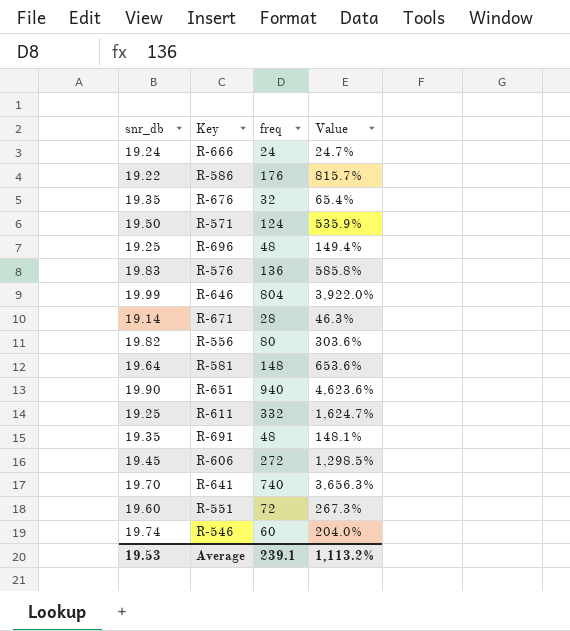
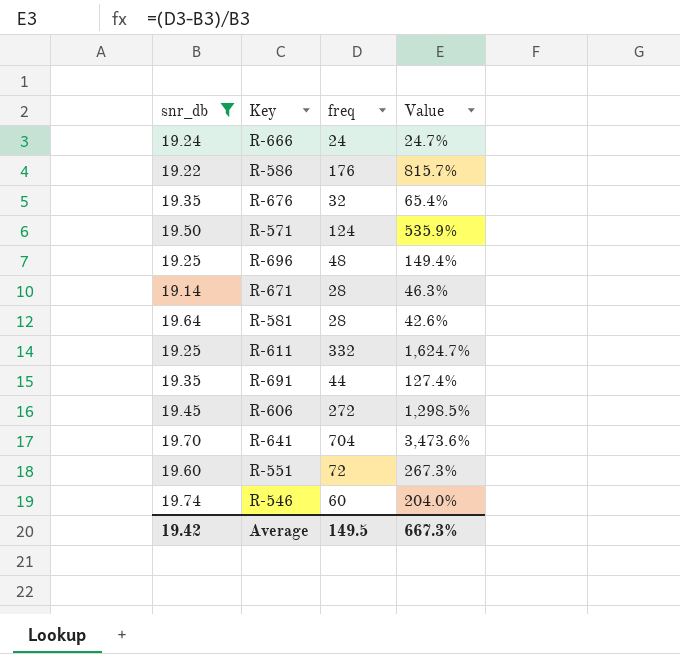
filter: none -> snr_db <= 19.74
R-581 | freq: 148 -> 28
R-581 | Value: 653.6% -> 42.6%
R-691 | freq: 48 -> 44
R-691 | Value: 148.1% -> 127.4%
R-641 | freq: 740 -> 704
R-641 | Value: 3,656.3% -> 3,473.6%
Average | snr_db: 19.53 -> 19.42
Average | freq: 239.1 -> 149.5
Average | Value: 1,113.2% -> 667.3%

